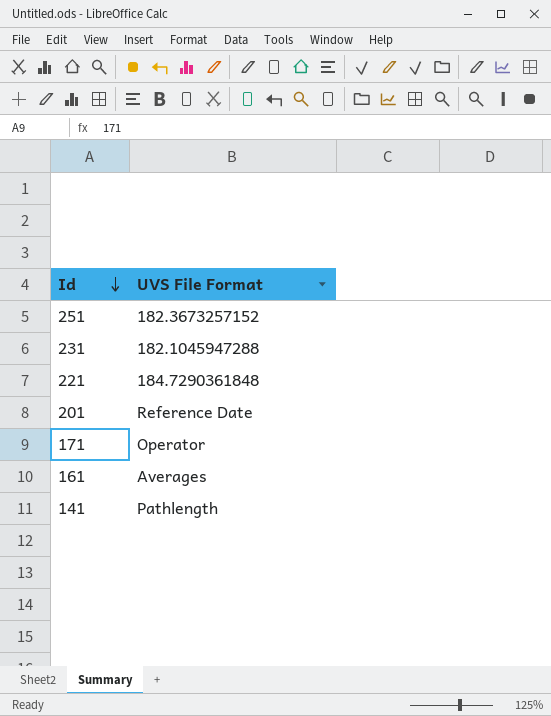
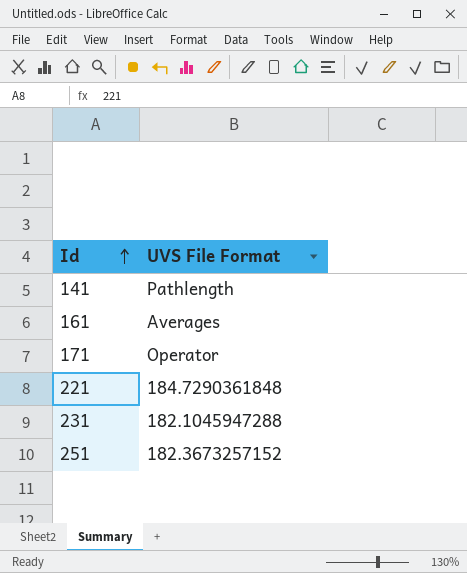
row order: Id descending -> Id ascending
row 201: Reference Date -> none

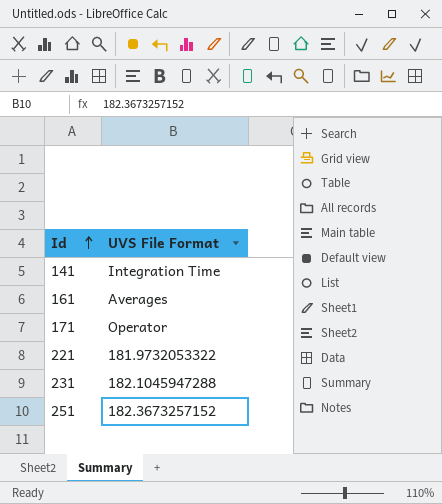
141 | UVS File Format: Pathlength -> Integration Time
221 | UVS File Format: 184.7290361848 -> 181.9732053322

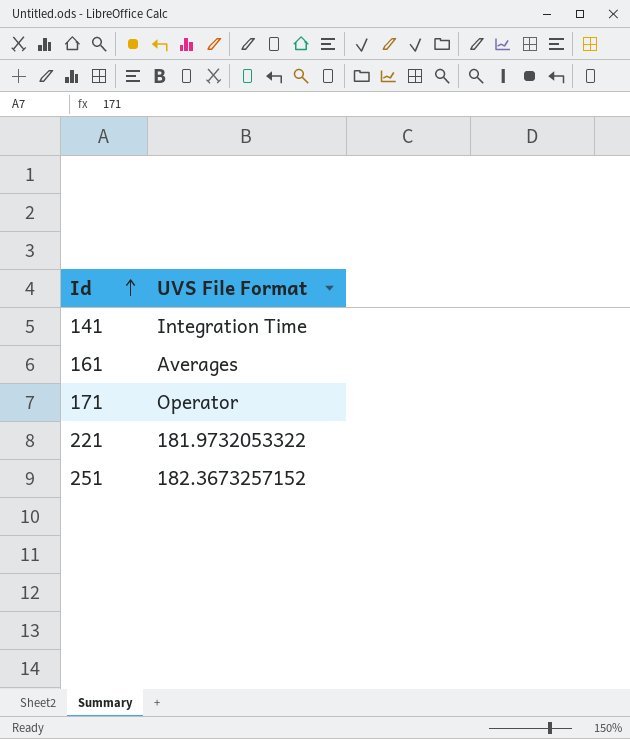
row 231: 182.1045947288 -> none

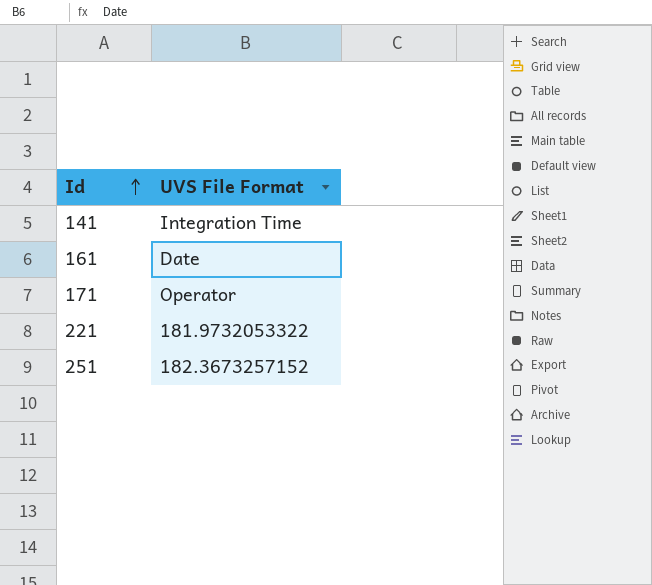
161 | UVS File Format: Averages -> Date

